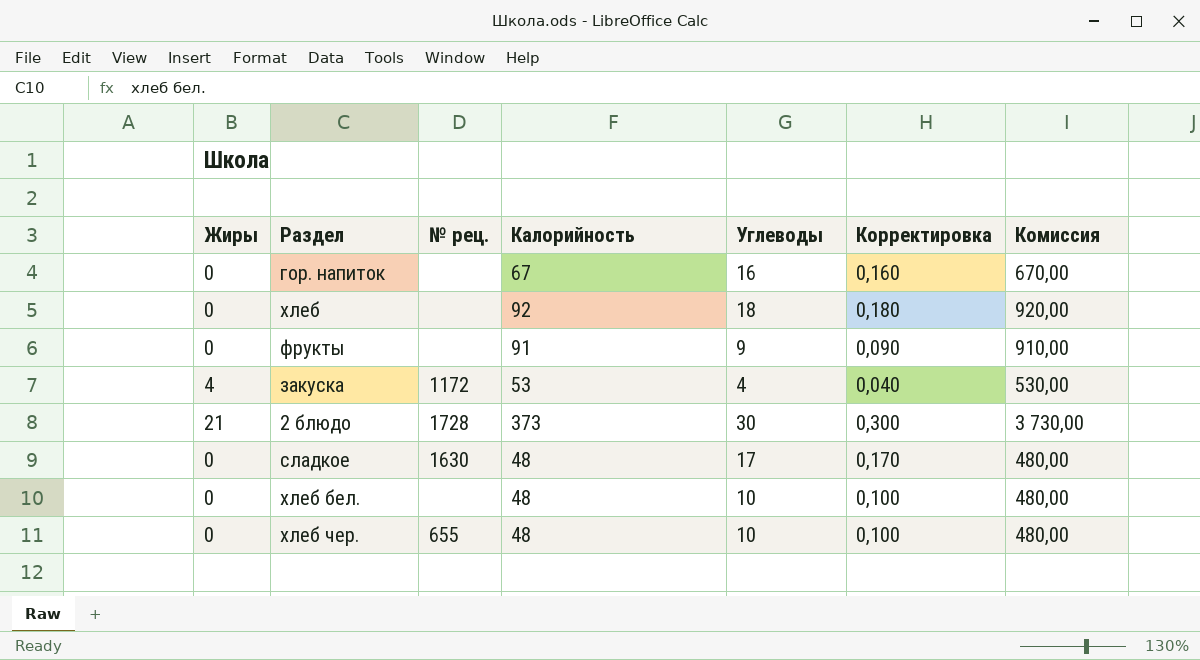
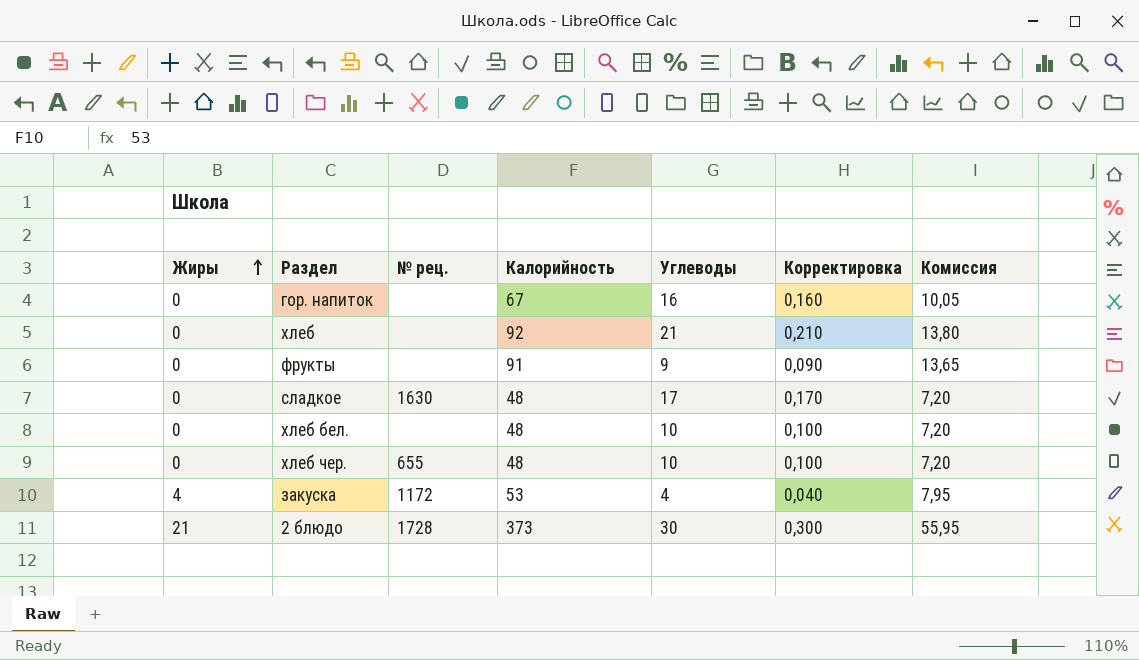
row order: none -> Жиры ascending
column Комиссия | formula: [Калорийность] * 10 -> [Калорийность] * 0,15
хлеб | Углеводы: 18 -> 21
хлеб | Корректировка: 0,180 -> 0,210

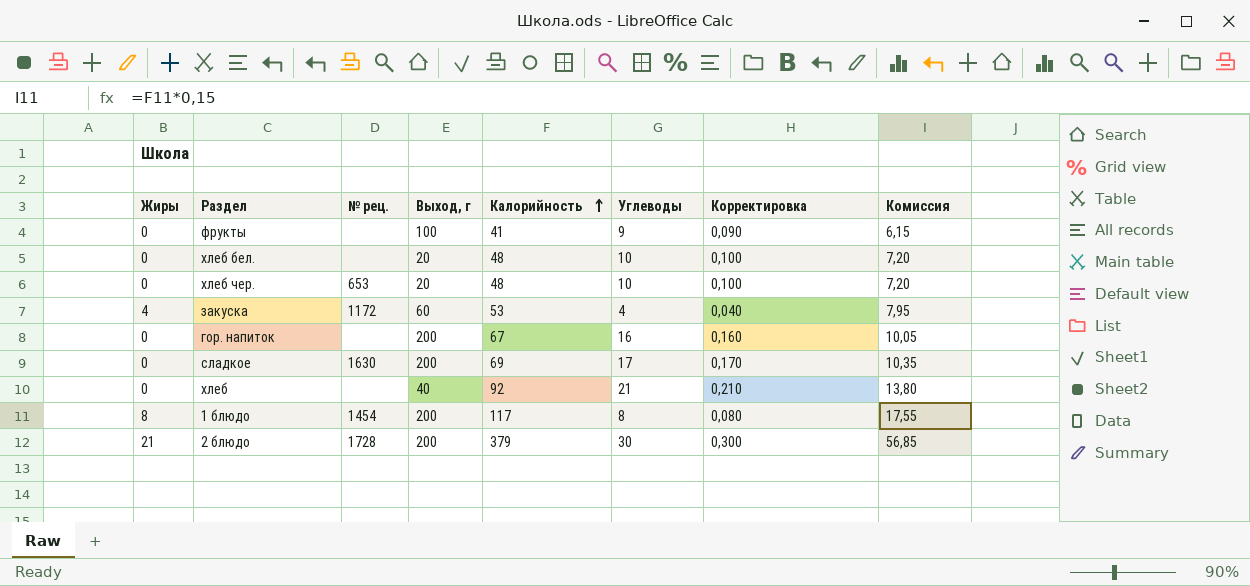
row order: Жиры ascending -> Калорийность ascending
column Выход, г | position: none -> 4
фрукты | Калорийность: 91 -> 41
фрукты | Комиссия: 13,65 -> 6,15
хлеб чер. | № рец.: 655 -> 653
сладкое | Калорийность: 48 -> 69
сладкое | Комиссия: 7,20 -> 10,35
row 1 блюдо: none -> 8 | 1454 | 200 | 117 | 8 | 0,080 | 17,55
2 блюдо | Калорийность: 373 -> 379
2 блюдо | Комиссия: 55,95 -> 56,85

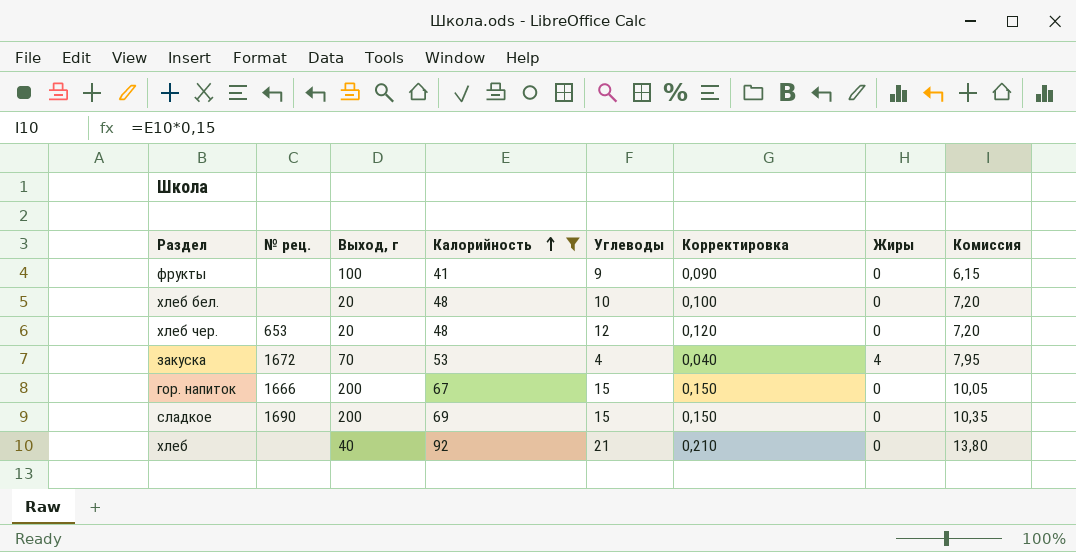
filter: none -> Калорийность <= 92
column Жиры | position: 1 -> 7
хлеб чер. | Углеводы: 10 -> 12
хлеб чер. | Корректировка: 0,100 -> 0,120
закуска | № рец.: 1172 -> 1672
закуска | Выход, г: 60 -> 70
гор. напиток | № рец.: none -> 1666
гор. напиток | Углеводы: 16 -> 15
гор. напиток | Корректировка: 0,160 -> 0,150
сладкое | № рец.: 1630 -> 1690
сладкое | Углеводы: 17 -> 15
сладкое | Корректировка: 0,170 -> 0,150

